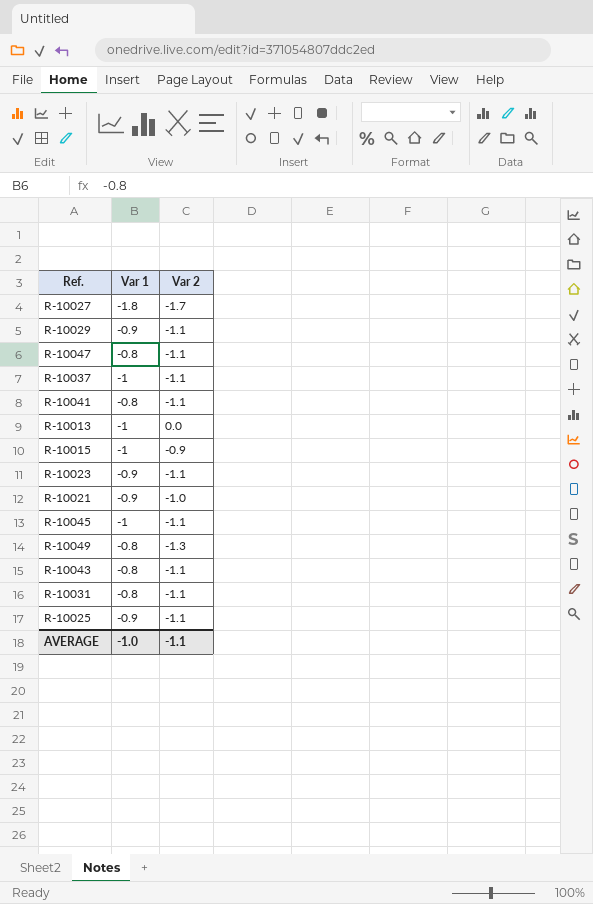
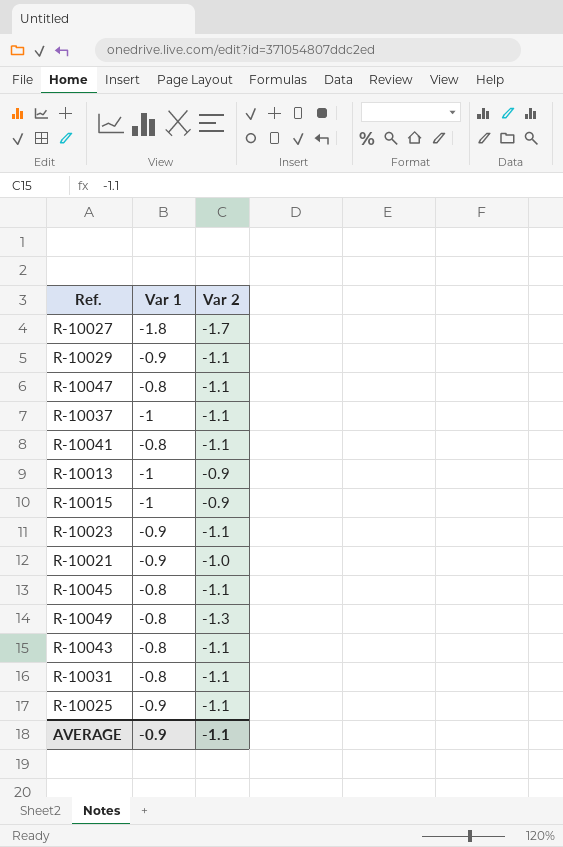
R-10013 | Var 2: 0.0 -> -0.9
R-10045 | Var 1: -1 -> -0.8
AVERAGE | Var 1: -1.0 -> -0.9

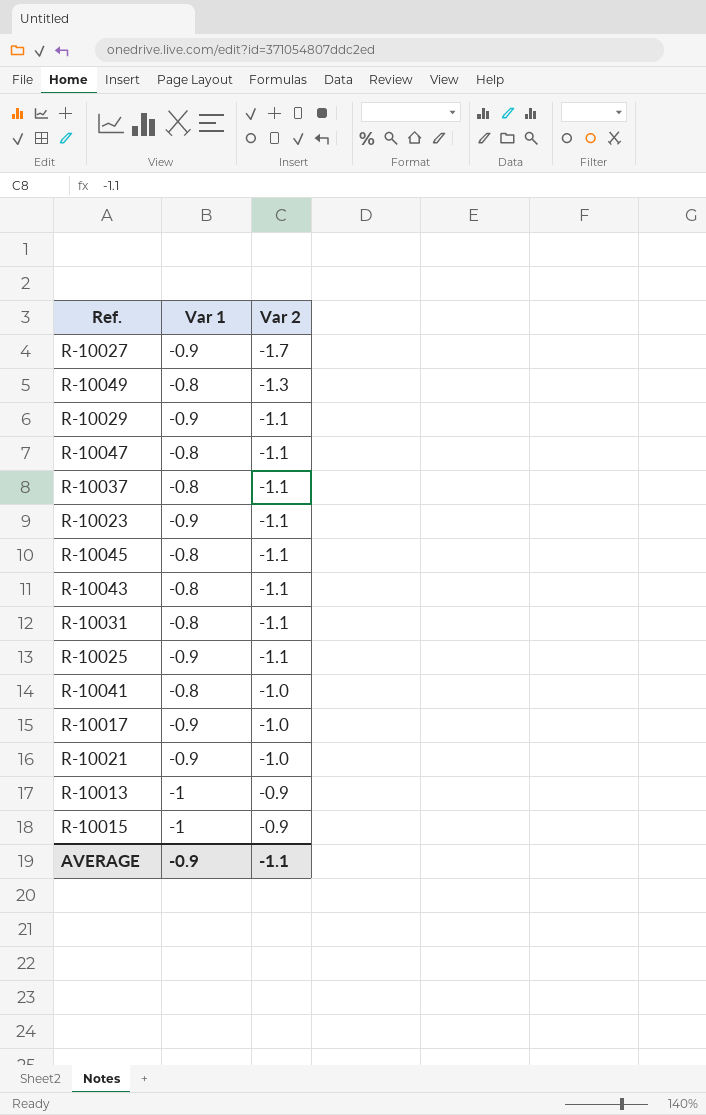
row order: none -> Var 2 ascending
R-10027 | Var 1: -1.8 -> -0.9
R-10037 | Var 1: -1 -> -0.8
R-10041 | Var 2: -1.1 -> -1.0
row R-10017: none -> -0.9 | -1.0

